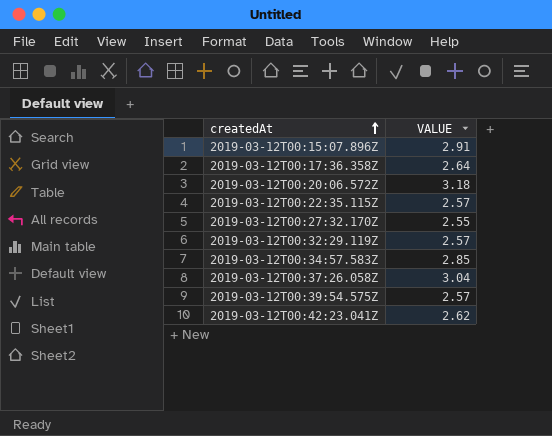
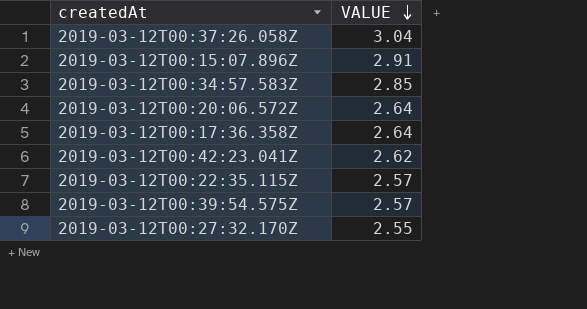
row order: createdAt ascending -> VALUE descending
row 2019-03-12T00:32:29.119Z: 2.57 -> none
2019-03-12T00:20:06.572Z | VALUE: 3.18 -> 2.64

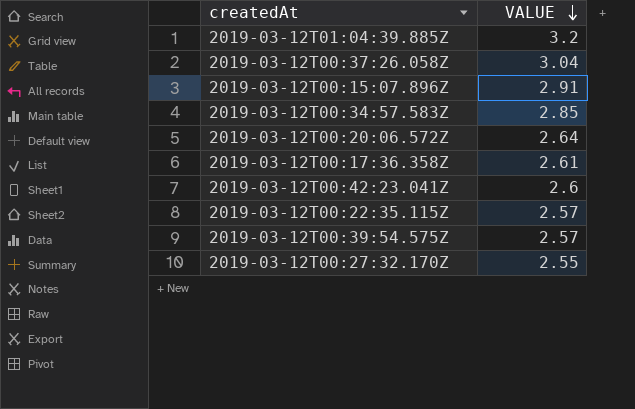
row 2019-03-12T01:04:39.885Z: none -> 3.2
2019-03-12T00:17:36.358Z | VALUE: 2.64 -> 2.61
2019-03-12T00:42:23.041Z | VALUE: 2.62 -> 2.6

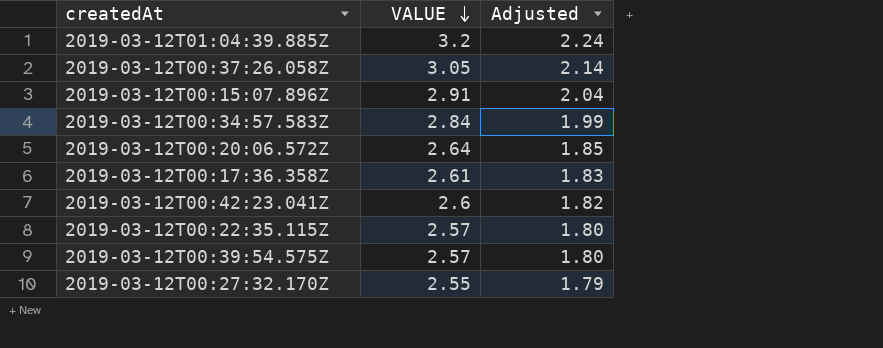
column Adjusted | formula: none -> [VALUE] * 0.7
2019-03-12T00:37:26.058Z | VALUE: 3.04 -> 3.05
2019-03-12T00:34:57.583Z | VALUE: 2.85 -> 2.84

